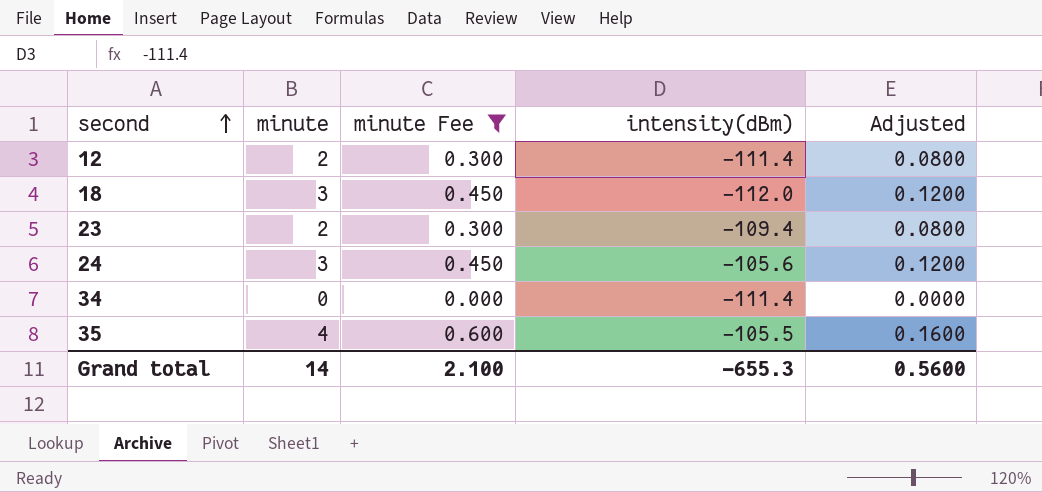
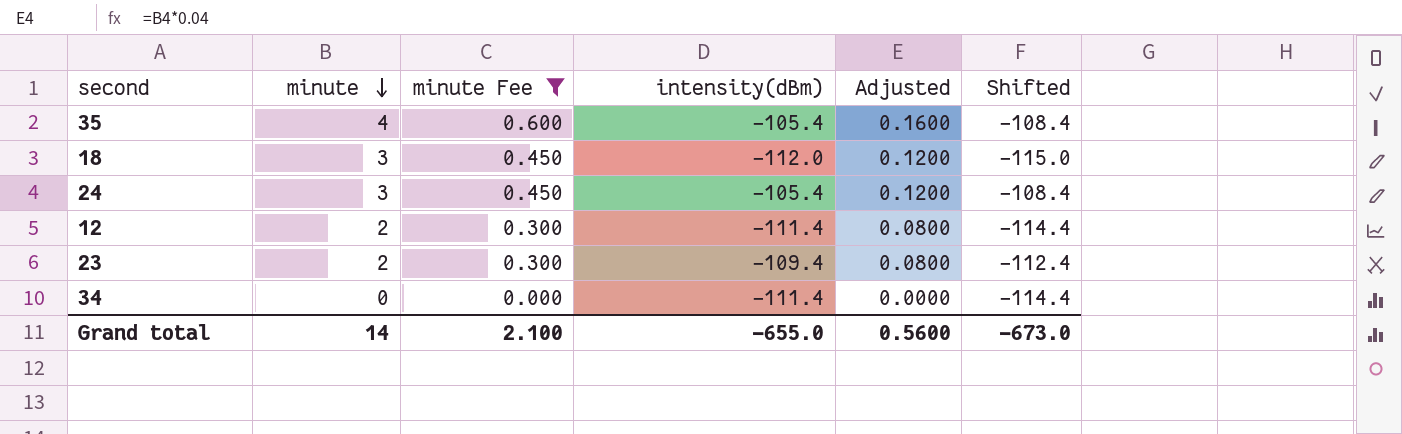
row order: second ascending -> minute descending
column Shifted | formula: none -> [intensity(dBm)] - 3
35 | intensity(dBm): -105.5 -> -105.4
24 | intensity(dBm): -105.6 -> -105.4
Grand total | intensity(dBm): -655.3 -> -655.0

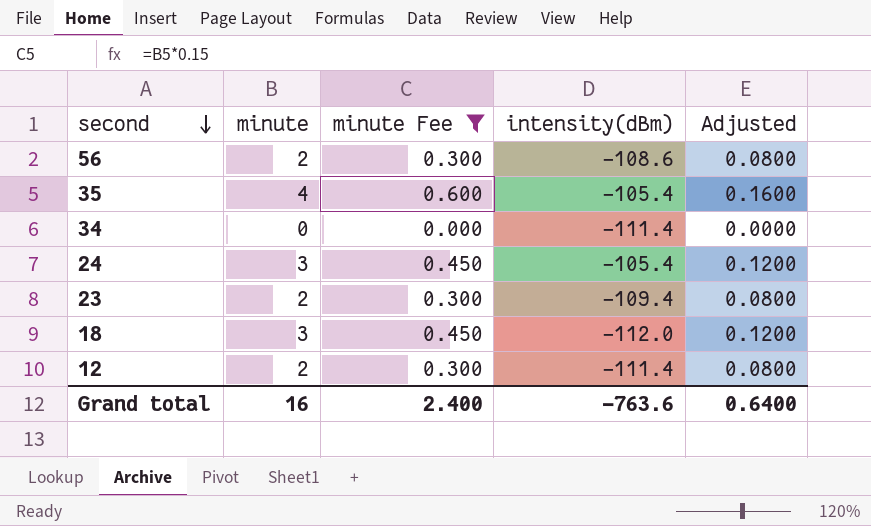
row order: minute descending -> second descending
column Shifted | formula: [intensity(dBm)] - 3 -> none
row 56: none -> 2 | 0.300 | -108.6 | 0.0800
Grand total | minute: 14 -> 16
Grand total | minute Fee: 2.100 -> 2.400
Grand total | intensity(dBm): -655.0 -> -763.6
Grand total | Adjusted: 0.5600 -> 0.6400

